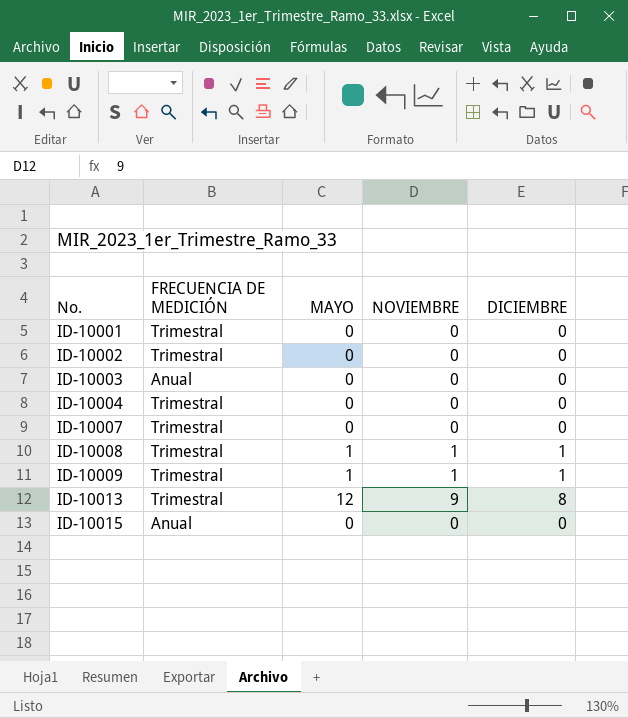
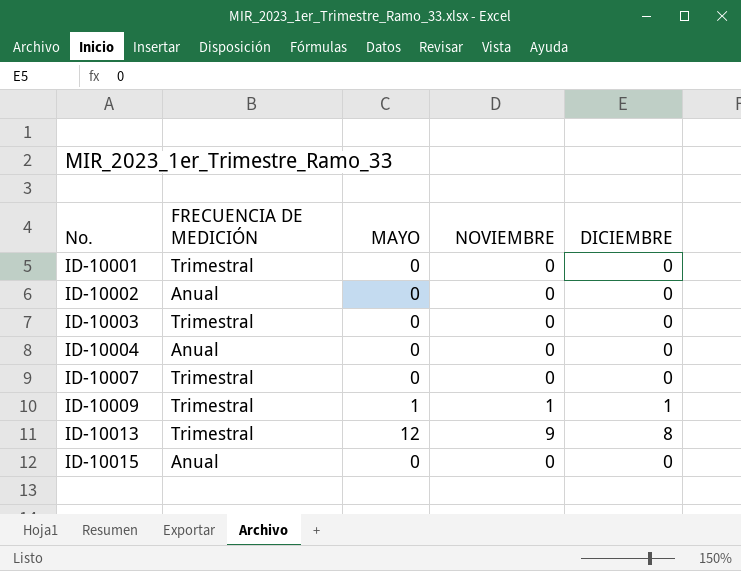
row ID-10008: Trimestral | 1 | 1 | 1 -> none
ID-10002 | FRECUENCIA DE MEDICIÓN: Trimestral -> Anual
ID-10003 | FRECUENCIA DE MEDICIÓN: Anual -> Trimestral
ID-10004 | FRECUENCIA DE MEDICIÓN: Trimestral -> Anual

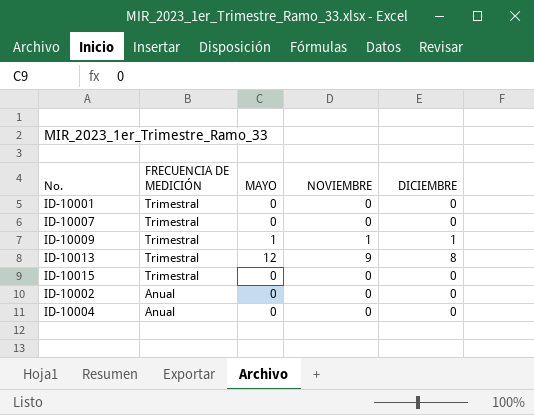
row order: No. ascending -> FRECUENCIA DE MEDICIÓN descending
row ID-10003: Trimestral | 0 | 0 | 0 -> none
ID-10015 | FRECUENCIA DE MEDICIÓN: Anual -> Trimestral

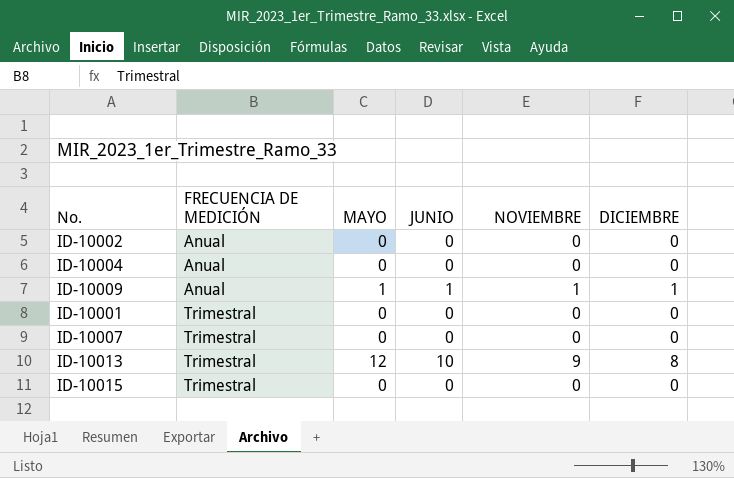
row order: FRECUENCIA DE MEDICIÓN descending -> FRECUENCIA DE MEDICIÓN ascending
column JUNIO | position: none -> 4
ID-10009 | FRECUENCIA DE MEDICIÓN: Trimestral -> Anual

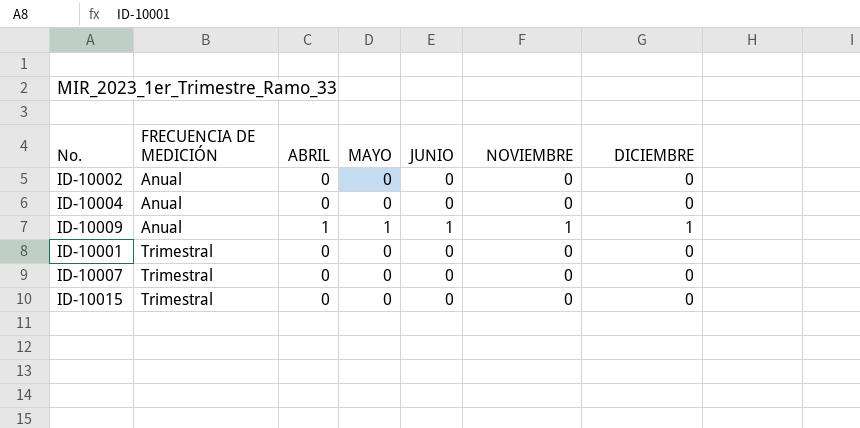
column ABRIL | position: none -> 3
row ID-10013: Trimestral | 12 | 10 | 9 | 8 -> none

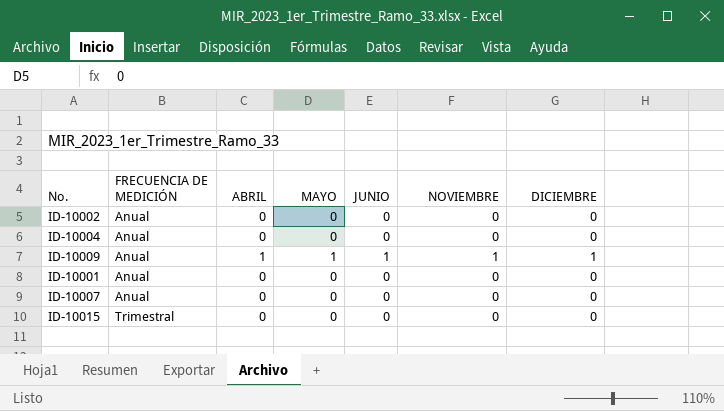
ID-10001 | FRECUENCIA DE MEDICIÓN: Trimestral -> Anual
ID-10007 | FRECUENCIA DE MEDICIÓN: Trimestral -> Anual

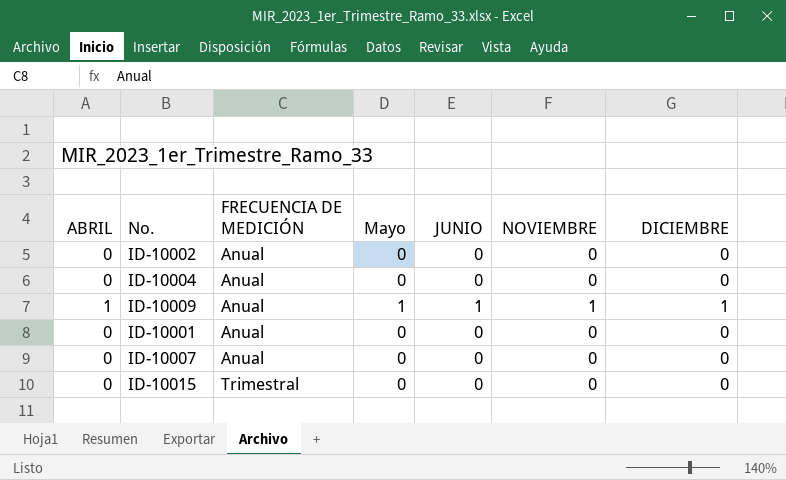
column ABRIL | position: 3 -> 1
column name: MAYO -> Mayo

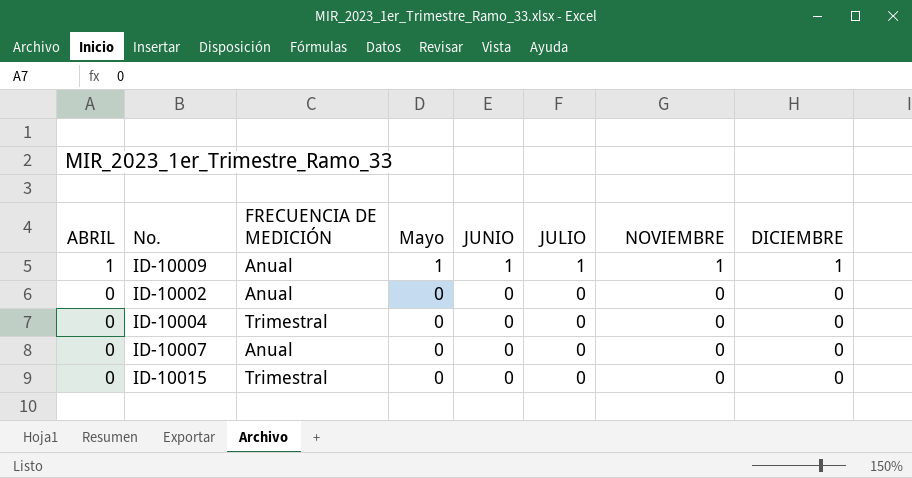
row order: FRECUENCIA DE MEDICIÓN ascending -> ABRIL descending
column JULIO | position: none -> 6
row ID-10001: 0 | Anual | 0 | 0 | 0 | 0 -> none
ID-10004 | FRECUENCIA DE MEDICIÓN: Anual -> Trimestral

